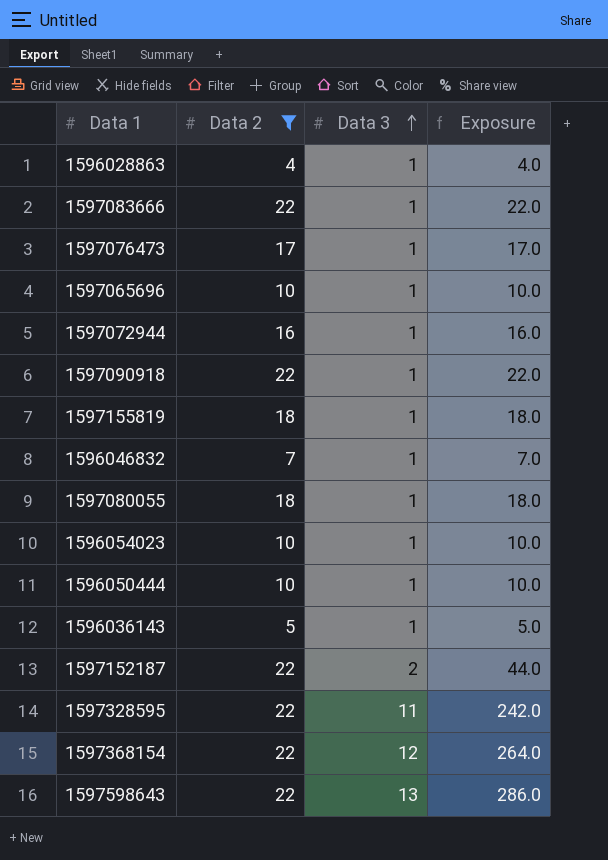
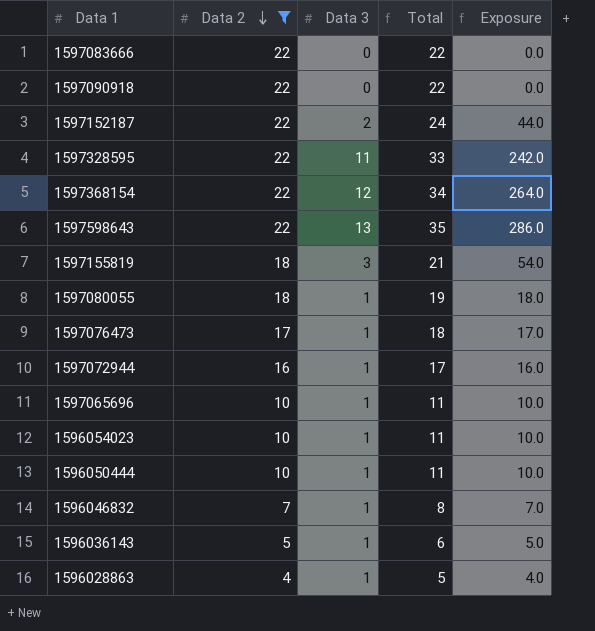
row order: Data 3 ascending -> Data 2 descending
column Total | formula: none -> [Data 2] + [Data 3]
1597083666 | Data 3: 1 -> 0
1597083666 | Exposure: 22.0 -> 0.0
1597090918 | Data 3: 1 -> 0
1597090918 | Exposure: 22.0 -> 0.0
1597155819 | Data 3: 1 -> 3
1597155819 | Exposure: 18.0 -> 54.0

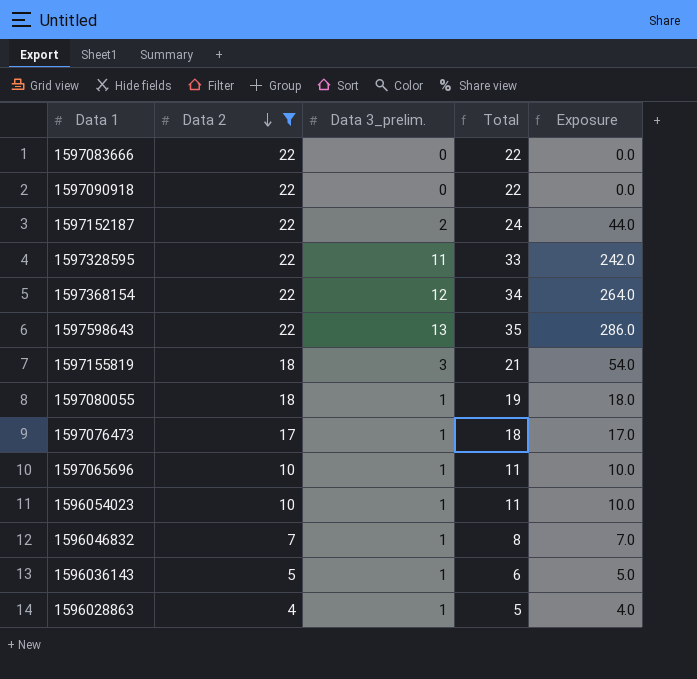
column name: Data 3 -> Data 3_prelim.
row 1597072944: 16 | 1 | 17 | 16.0 -> none
row 1596050444: 10 | 1 | 11 | 10.0 -> none

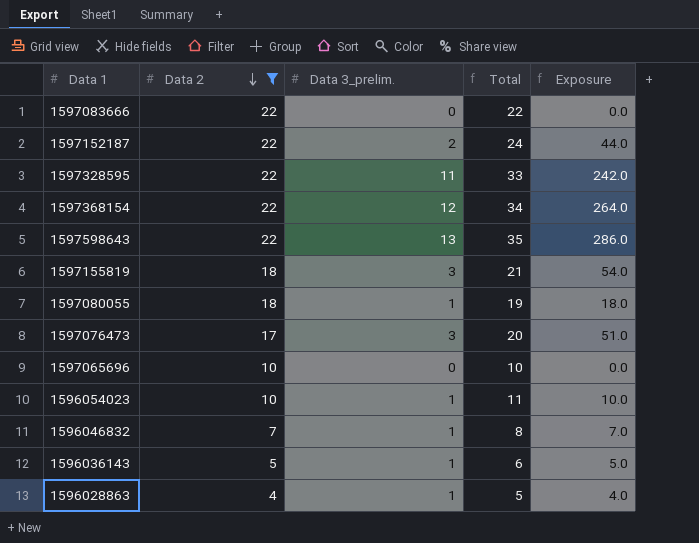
row 1597090918: 22 | 0 | 22 | 0.0 -> none
1597076473 | Data 3_prelim.: 1 -> 3
1597076473 | Total: 18 -> 20
1597076473 | Exposure: 17.0 -> 51.0
1597065696 | Data 3_prelim.: 1 -> 0
1597065696 | Total: 11 -> 10
1597065696 | Exposure: 10.0 -> 0.0

